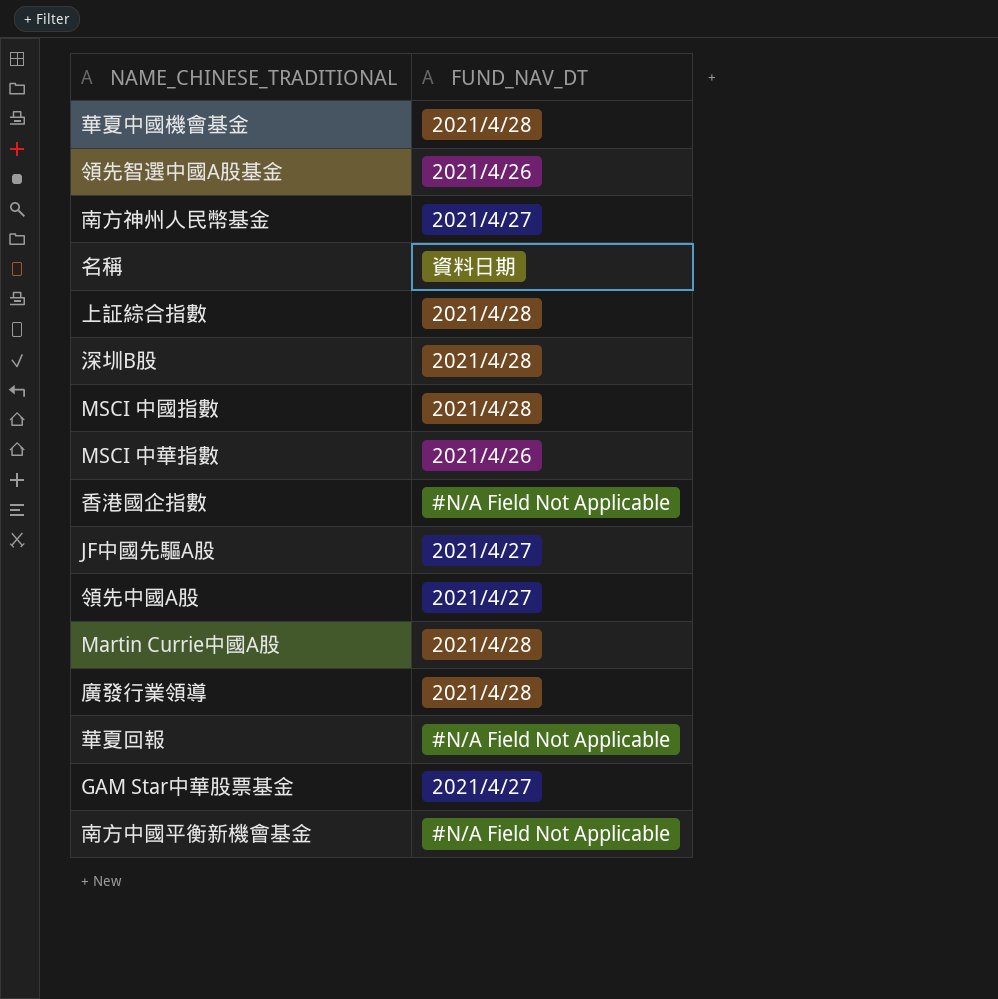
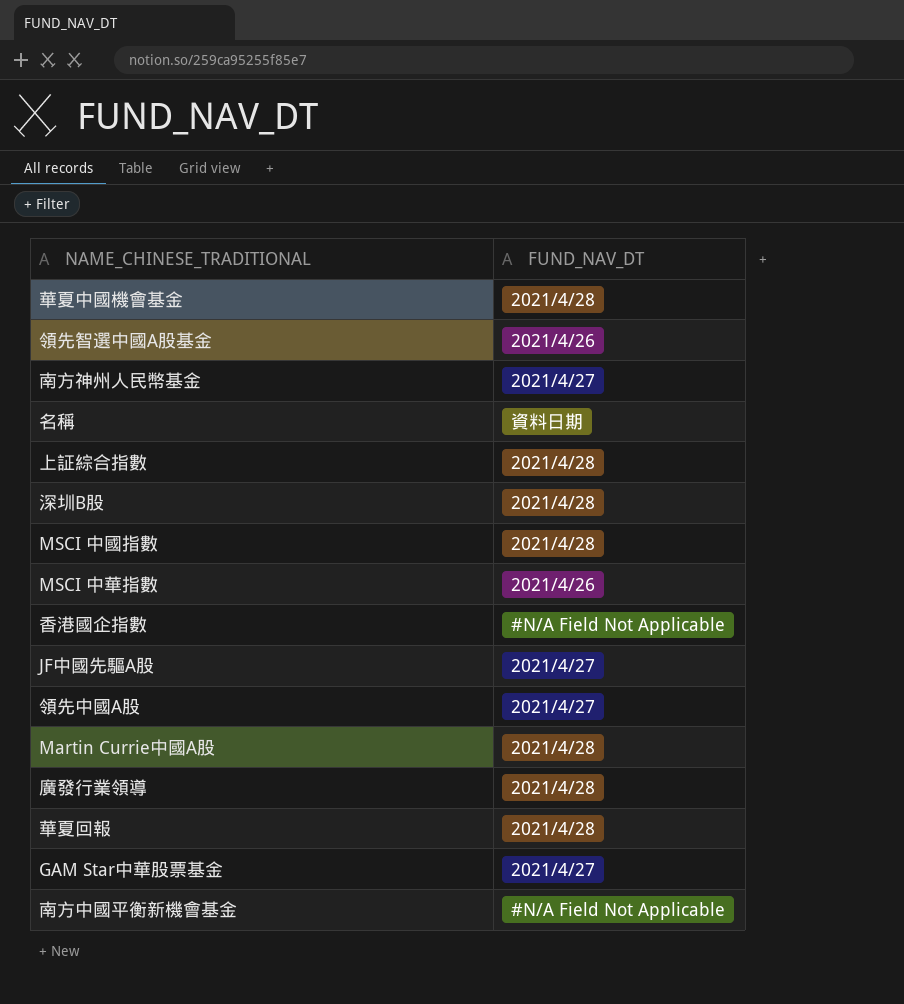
華夏回報 | FUND_NAV_DT: #N/A Field Not Applicable -> 2021/4/28

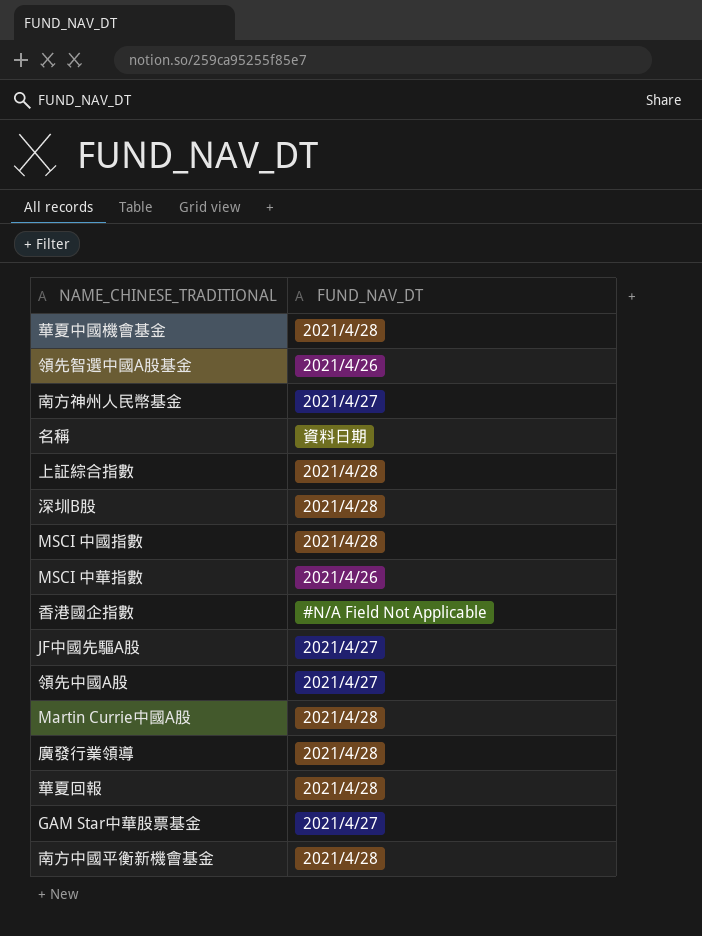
南方中國平衡新機會基金 | FUND_NAV_DT: #N/A Field Not Applicable -> 2021/4/28

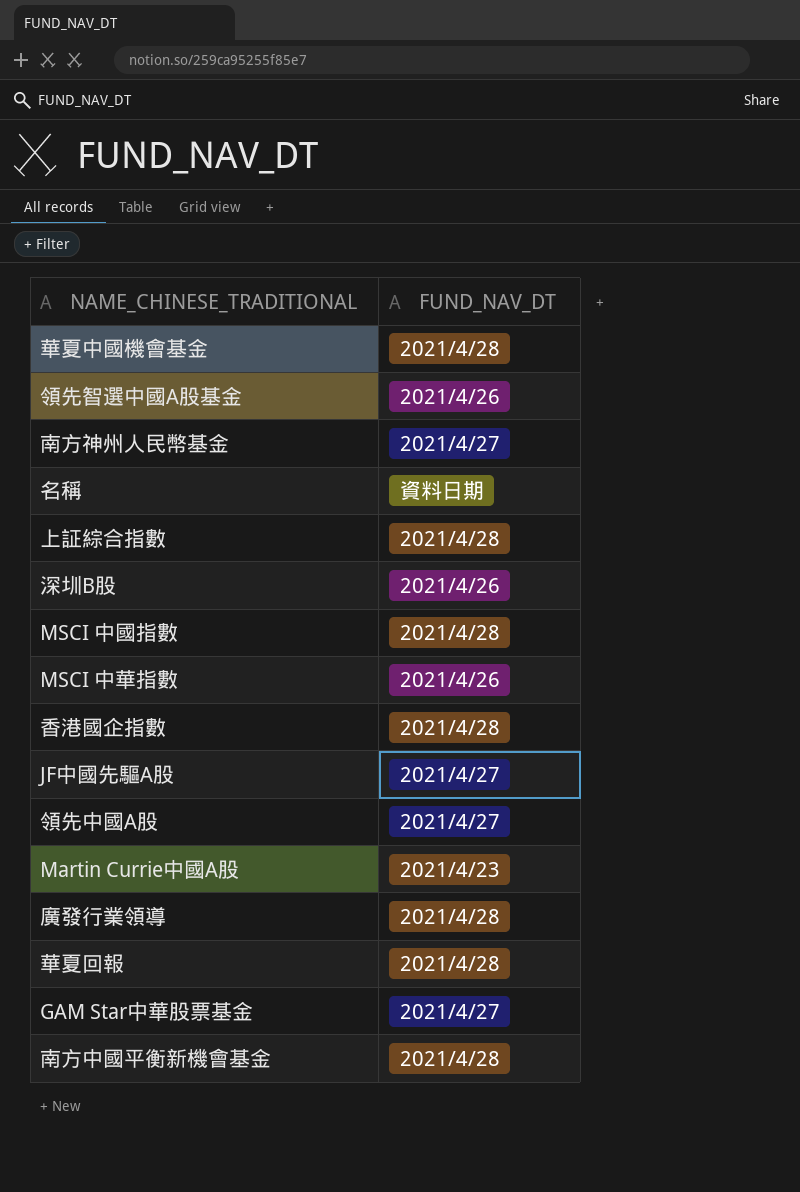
深圳B股 | FUND_NAV_DT: 2021/4/28 -> 2021/4/26
香港國企指數 | FUND_NAV_DT: #N/A Field Not Applicable -> 2021/4/28
Martin Currie中國A股 | FUND_NAV_DT: 2021/4/28 -> 2021/4/23

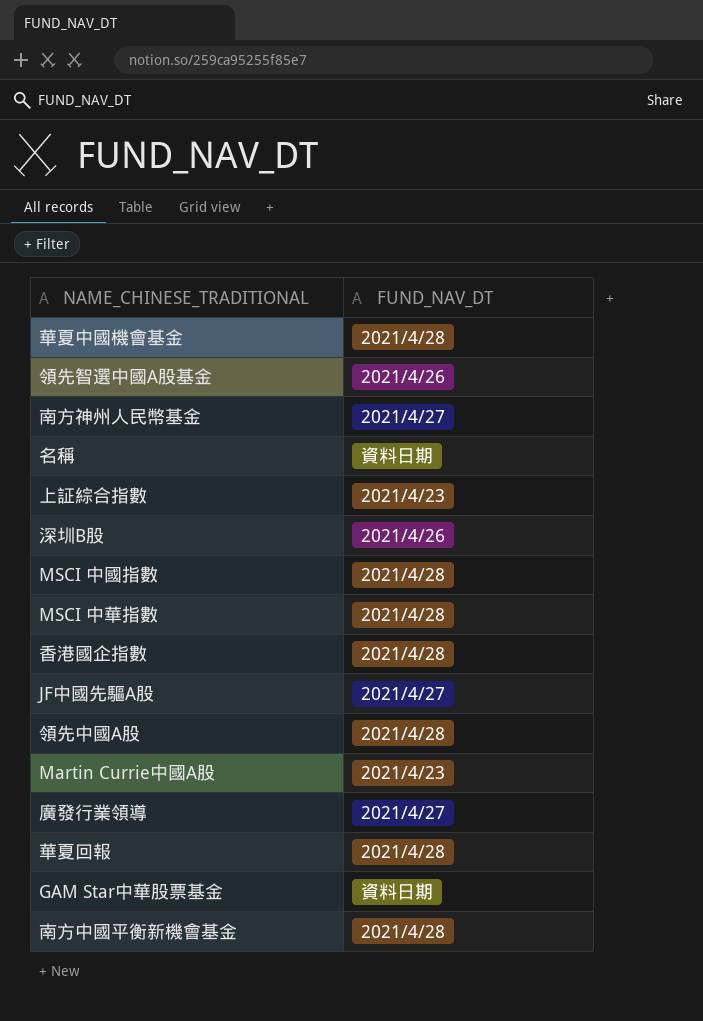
上証綜合指數 | FUND_NAV_DT: 2021/4/28 -> 2021/4/23
MSCI 中華指數 | FUND_NAV_DT: 2021/4/26 -> 2021/4/28
領先中國A股 | FUND_NAV_DT: 2021/4/27 -> 2021/4/28
廣發行業領導 | FUND_NAV_DT: 2021/4/28 -> 2021/4/27
GAM Star中華股票基金 | FUND_NAV_DT: 2021/4/27 -> 資料日期

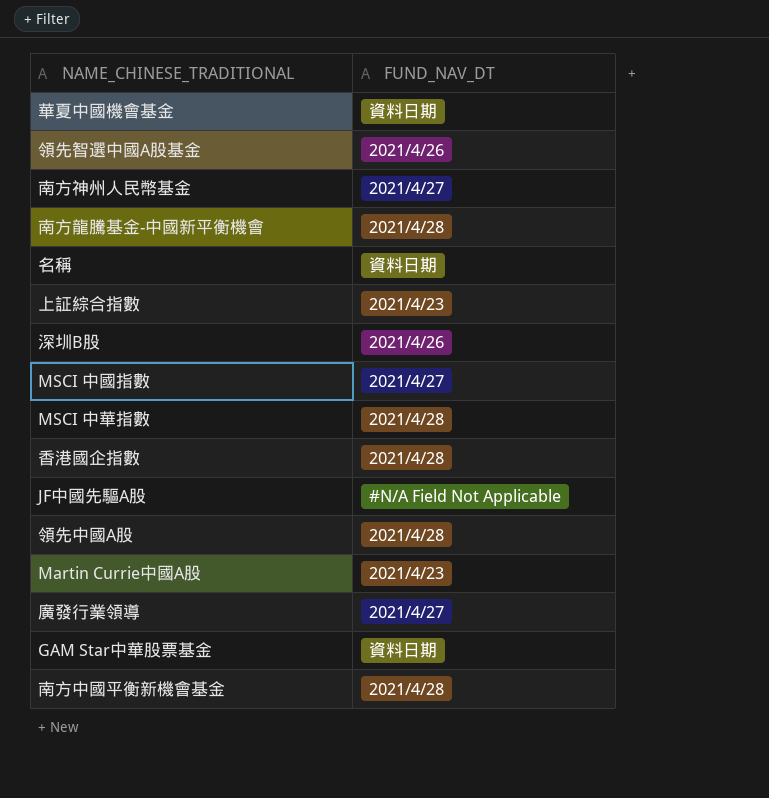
row 華夏回報: 2021/4/28 -> none
華夏中國機會基金 | FUND_NAV_DT: 2021/4/28 -> 資料日期
row 南方龍騰基金-中國新平衡機會: none -> 2021/4/28
MSCI 中國指數 | FUND_NAV_DT: 2021/4/28 -> 2021/4/27
JF中國先驅A股 | FUND_NAV_DT: 2021/4/27 -> #N/A Field Not Applicable

